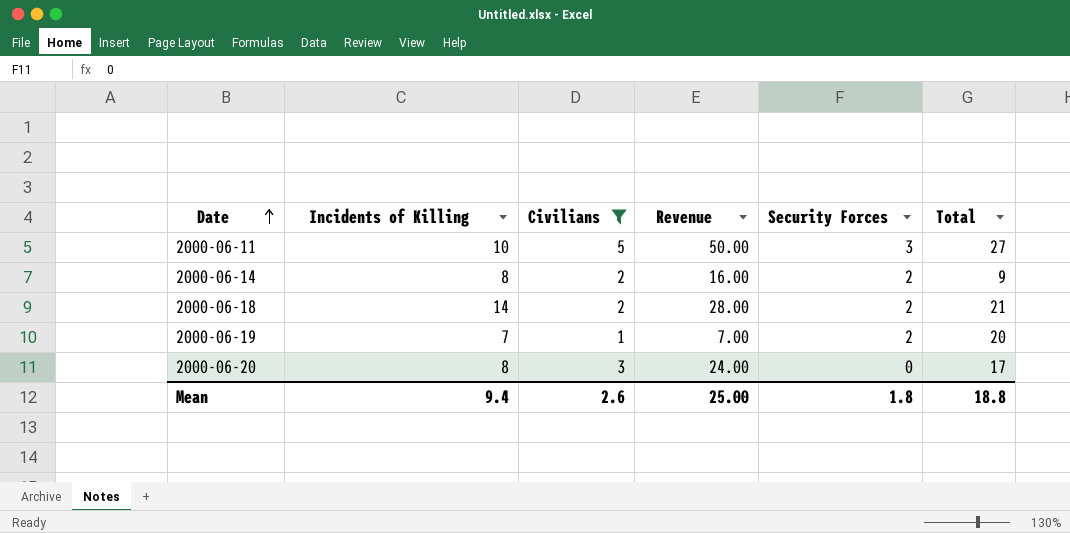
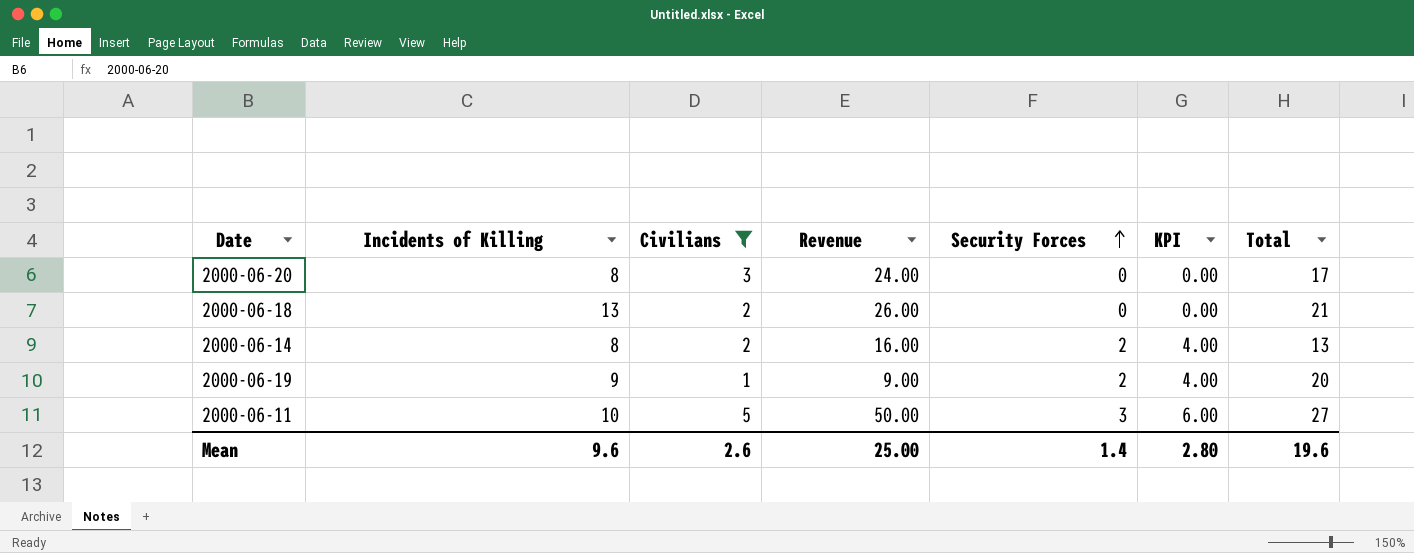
row order: Date ascending -> Security Forces ascending
column KPI | formula: none -> [Security Forces] * 2
2000-06-18 | Incidents of Killing: 14 -> 13
2000-06-18 | Revenue: 28.00 -> 26.00
2000-06-18 | Security Forces: 2 -> 0
2000-06-14 | Total: 9 -> 13
2000-06-19 | Incidents of Killing: 7 -> 9
2000-06-19 | Revenue: 7.00 -> 9.00
Mean | Incidents of Killing: 9.4 -> 9.6
Mean | Security Forces: 1.8 -> 1.4
Mean | Total: 18.8 -> 19.6

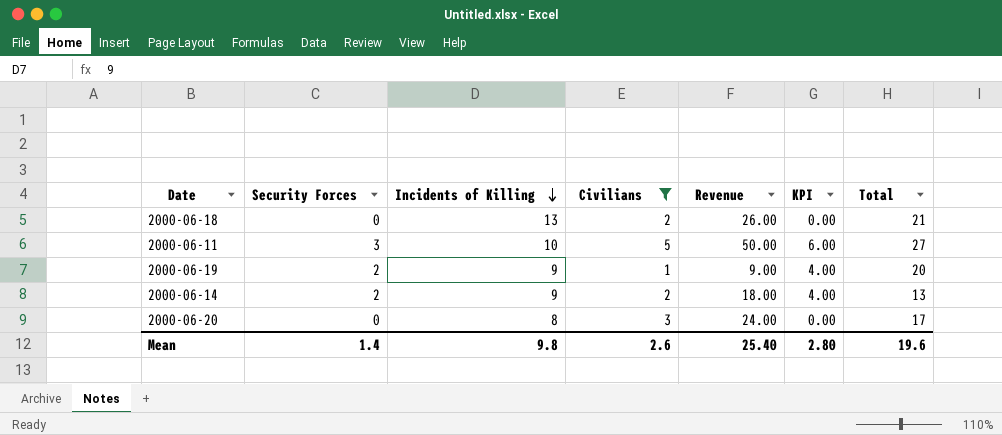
row order: Security Forces ascending -> Incidents of Killing descending
column Security Forces | position: 5 -> 2
2000-06-14 | Incidents of Killing: 8 -> 9
2000-06-14 | Revenue: 16.00 -> 18.00
Mean | Incidents of Killing: 9.6 -> 9.8
Mean | Revenue: 25.00 -> 25.40

